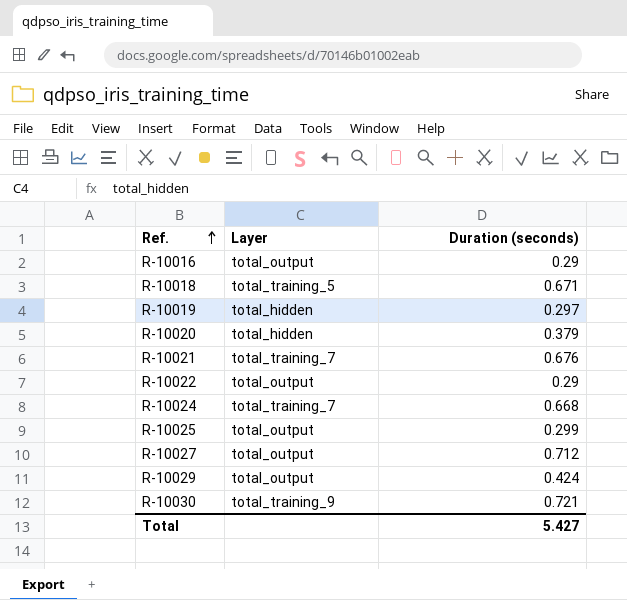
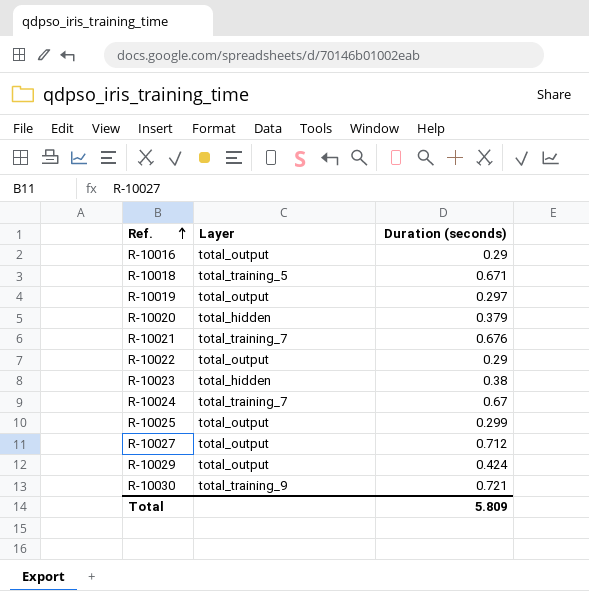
R-10019 | Layer: total_hidden -> total_output
row R-10023: none -> total_hidden | 0.38
R-10024 | Duration (seconds): 0.668 -> 0.67
Total | Duration (seconds): 5.427 -> 5.809

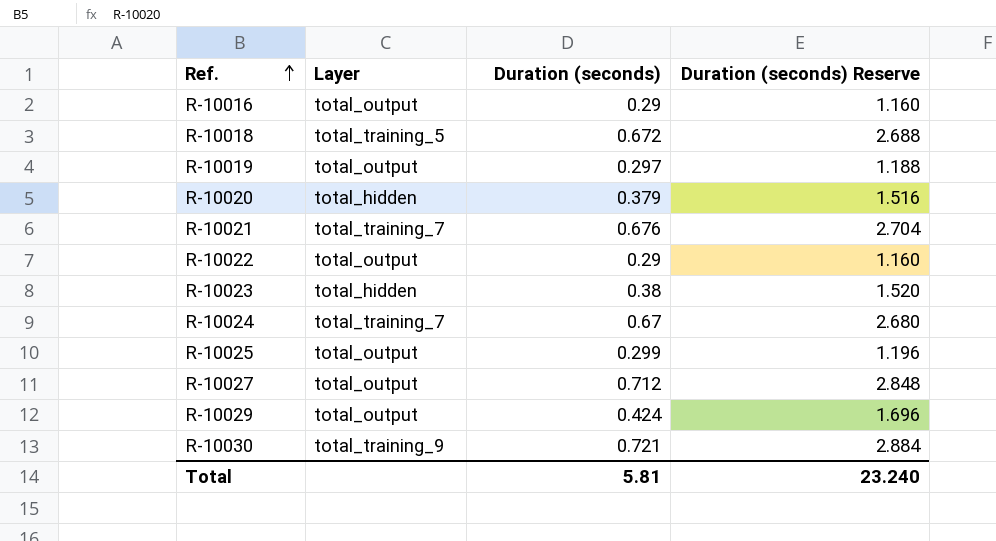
column Duration (seconds) Reserve | formula: none -> [Duration (seconds)] * 4
R-10018 | Duration (seconds): 0.671 -> 0.672
Total | Duration (seconds): 5.809 -> 5.81

